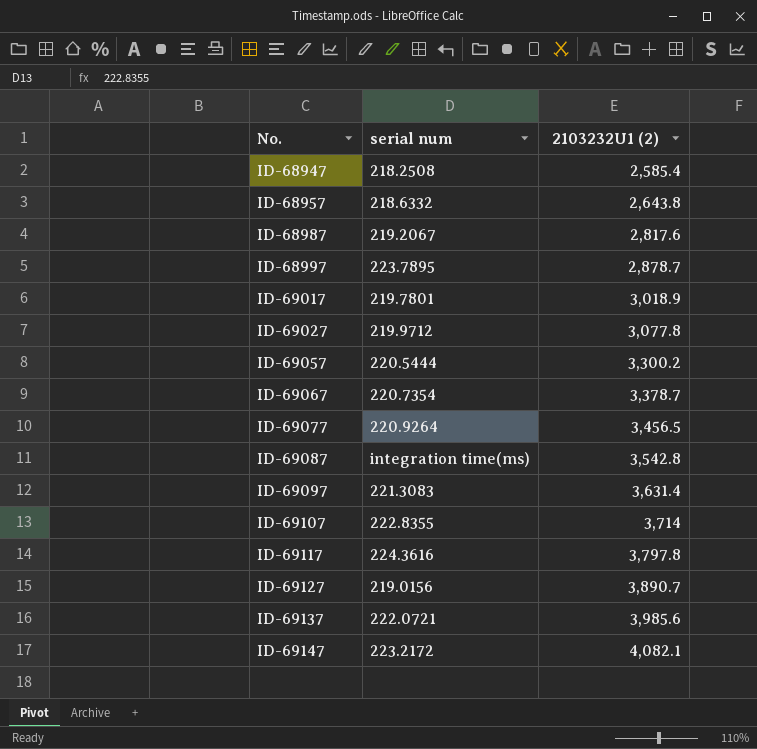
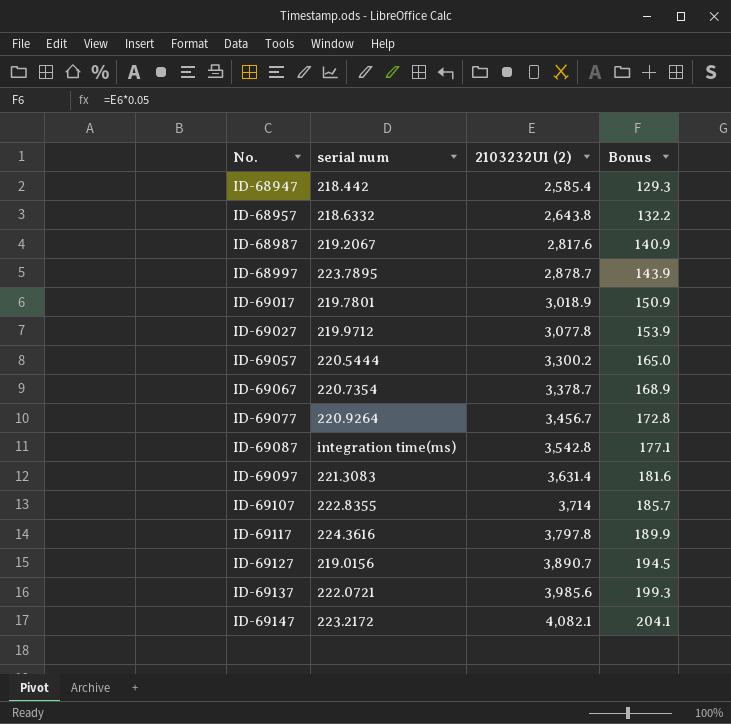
column Bonus | formula: none -> [2103232U1 (2)] * 0.05
ID-68947 | serial num: 218.2508 -> 218.442
ID-69077 | 2103232U1 (2): 3,456.5 -> 3,456.7

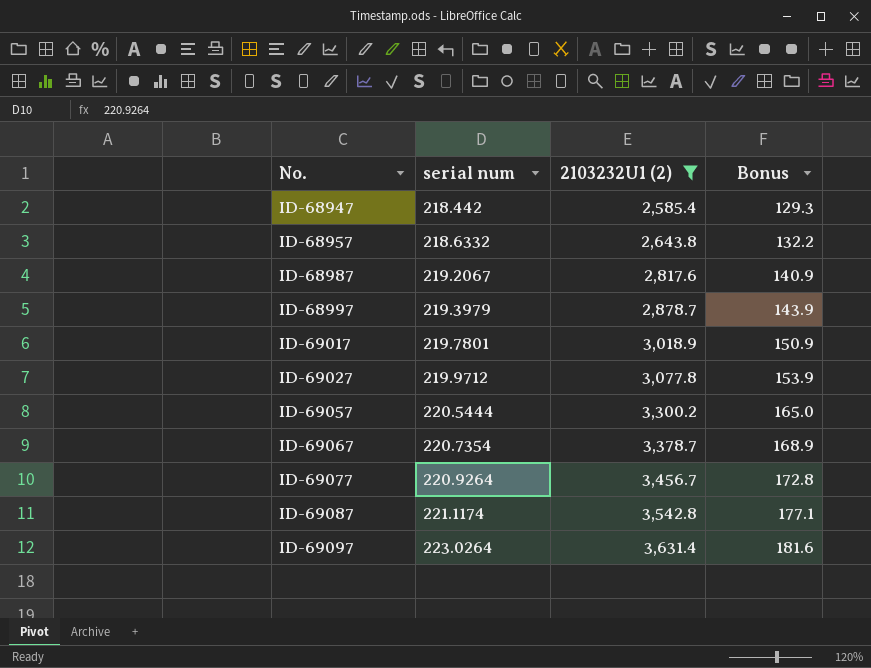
filter: none -> 2103232U1 (2) <= 3,631.4
ID-68997 | serial num: 223.7895 -> 219.3979
ID-69087 | serial num: integration time(ms) -> 221.1174
ID-69097 | serial num: 221.3083 -> 223.0264

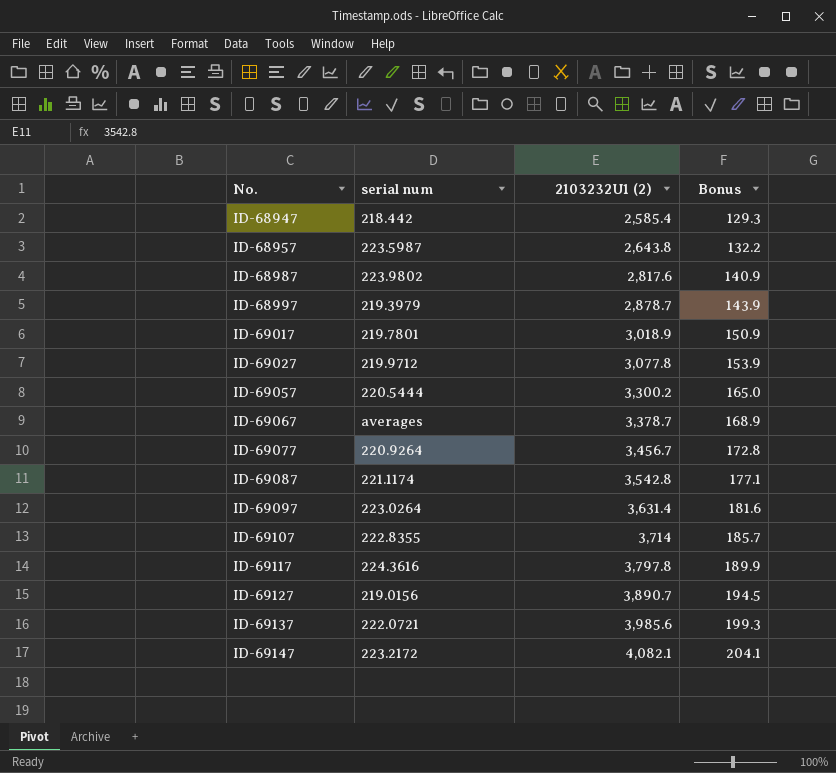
filter: 2103232U1 (2) <= 3,631.4 -> none
ID-68957 | serial num: 218.6332 -> 223.5987
ID-68987 | serial num: 219.2067 -> 223.9802
ID-69067 | serial num: 220.7354 -> averages

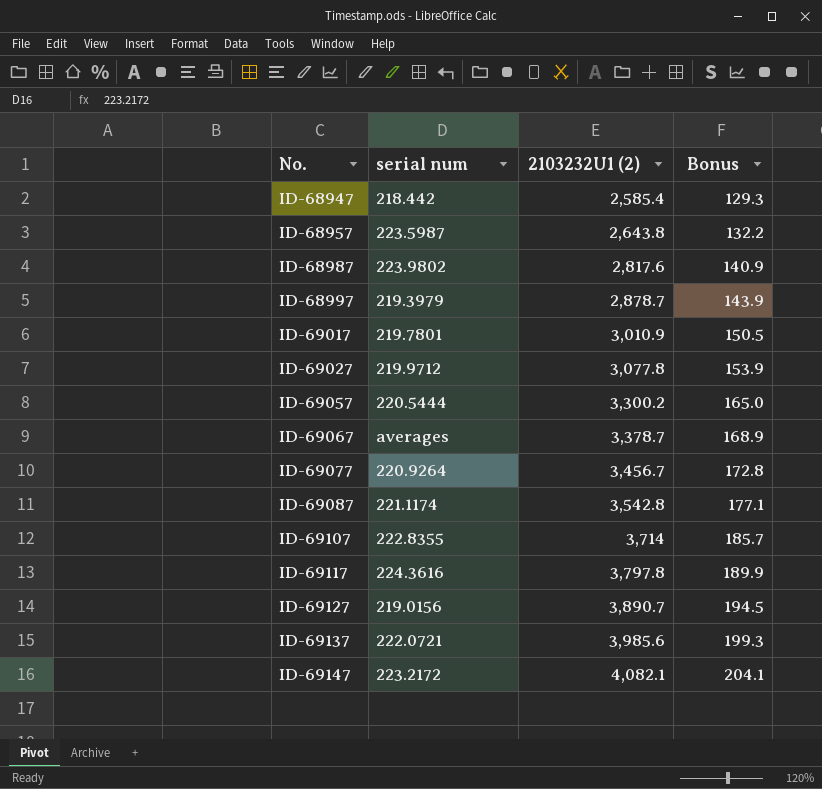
row ID-69097: 223.0264 | 3,631.4 | 181.6 -> none
ID-69017 | 2103232U1 (2): 3,018.9 -> 3,010.9
ID-69017 | Bonus: 150.9 -> 150.5

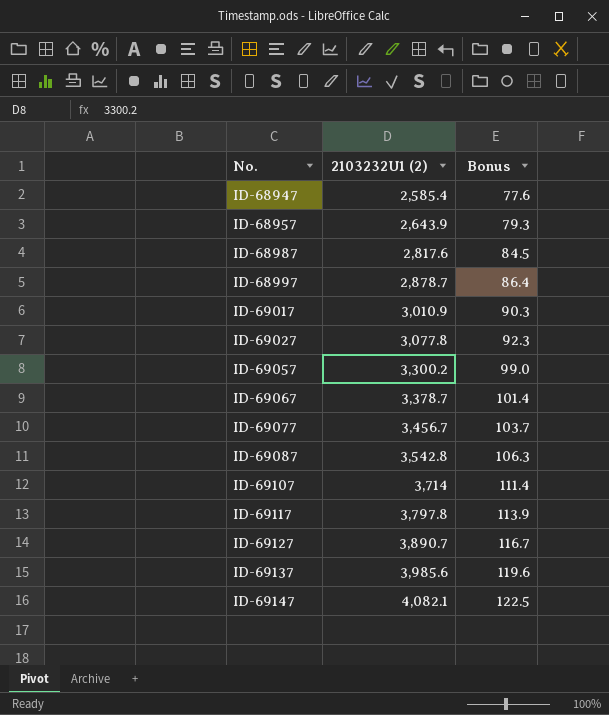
column serial num | position: 2 -> none
column Bonus | formula: [2103232U1 (2)] * 0.05 -> [2103232U1 (2)] * 0.03
ID-68957 | 2103232U1 (2): 2,643.8 -> 2,643.9

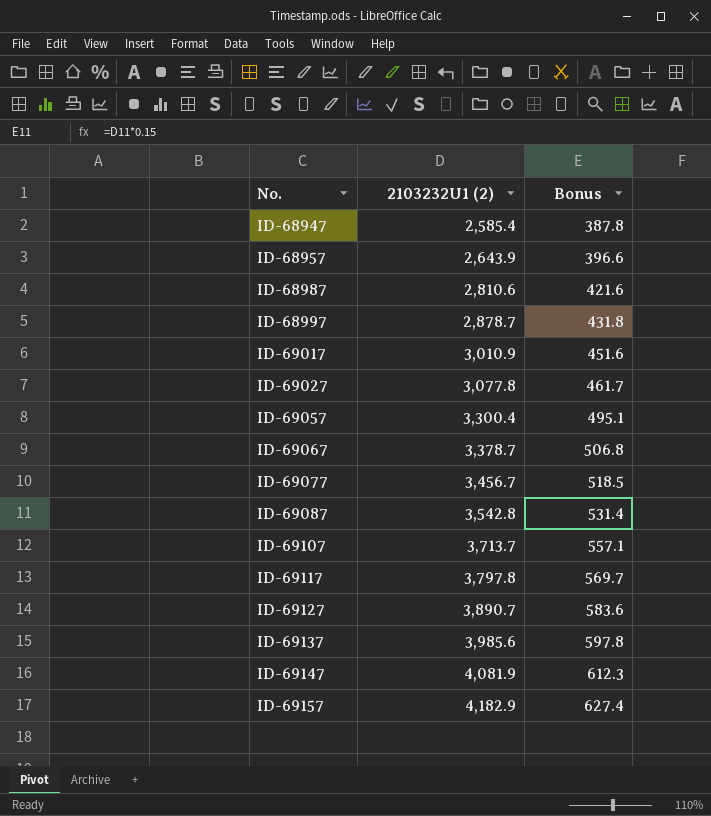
column Bonus | formula: [2103232U1 (2)] * 0.03 -> [2103232U1 (2)] * 0.15
ID-68987 | 2103232U1 (2): 2,817.6 -> 2,810.6
ID-69057 | 2103232U1 (2): 3,300.2 -> 3,300.4
ID-69107 | 2103232U1 (2): 3,714 -> 3,713.7
ID-69147 | 2103232U1 (2): 4,082.1 -> 4,081.9
row ID-69157: none -> 4,182.9 | 627.4

